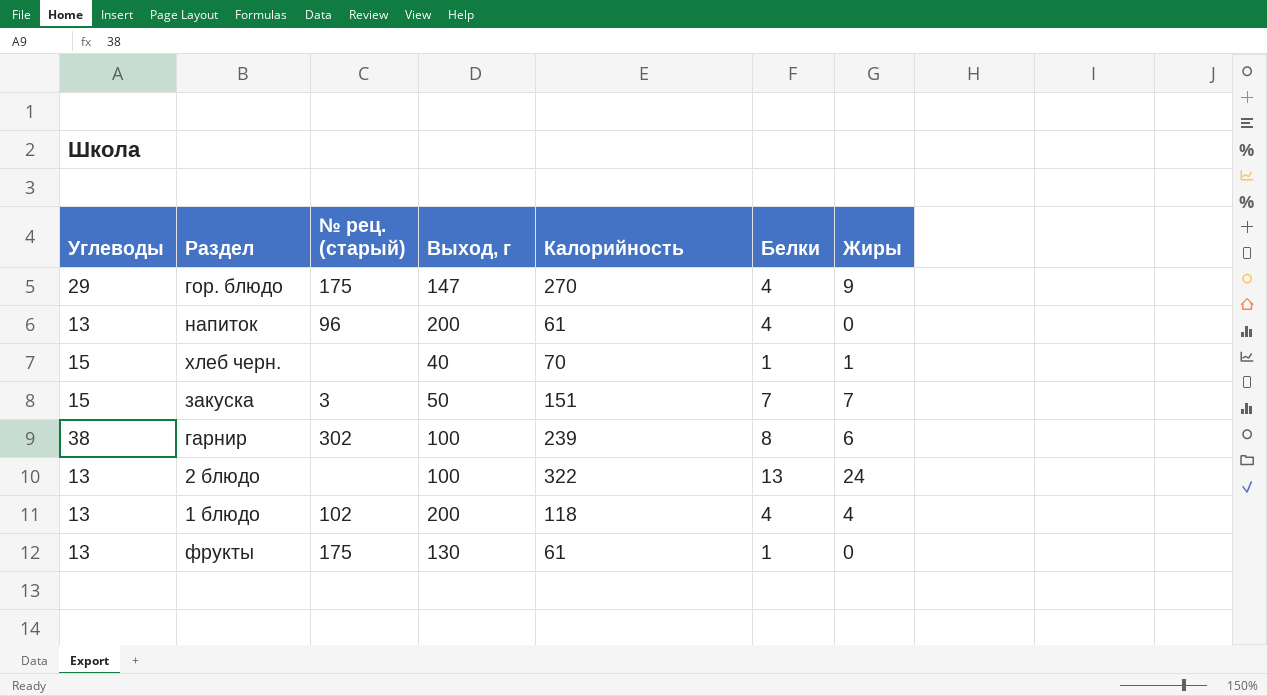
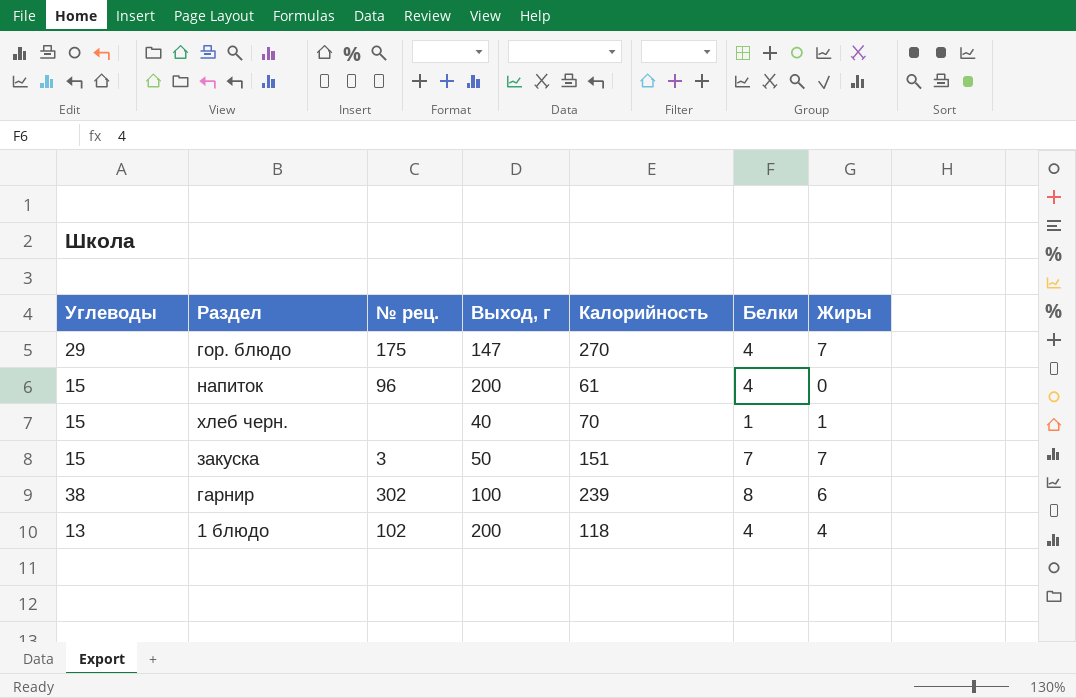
column name: № рец. (старый) -> № рец.
row 2 блюдо: 13 | none | 100 | 322 | 13 | 24 -> none
row фрукты: 13 | 175 | 130 | 61 | 1 | 0 -> none
гор. блюдо | Жиры: 9 -> 7
напиток | Углеводы: 13 -> 15

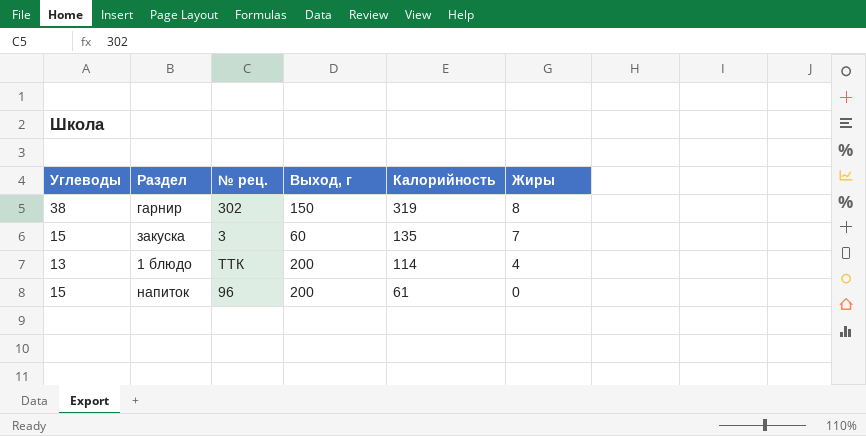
row order: none -> Калорийность descending
column Белки | position: 6 -> none
row гор. блюдо: 29 | 175 | 147 | 270 | 4 | 7 -> none
row хлеб черн.: 15 | none | 40 | 70 | 1 | 1 -> none
гарнир | Выход, г: 100 -> 150
гарнир | Калорийность: 239 -> 319
гарнир | Жиры: 6 -> 8
закуска | Выход, г: 50 -> 60
закуска | Калорийность: 151 -> 135
1 блюдо | № рец.: 102 -> ТТК
1 блюдо | Калорийность: 118 -> 114

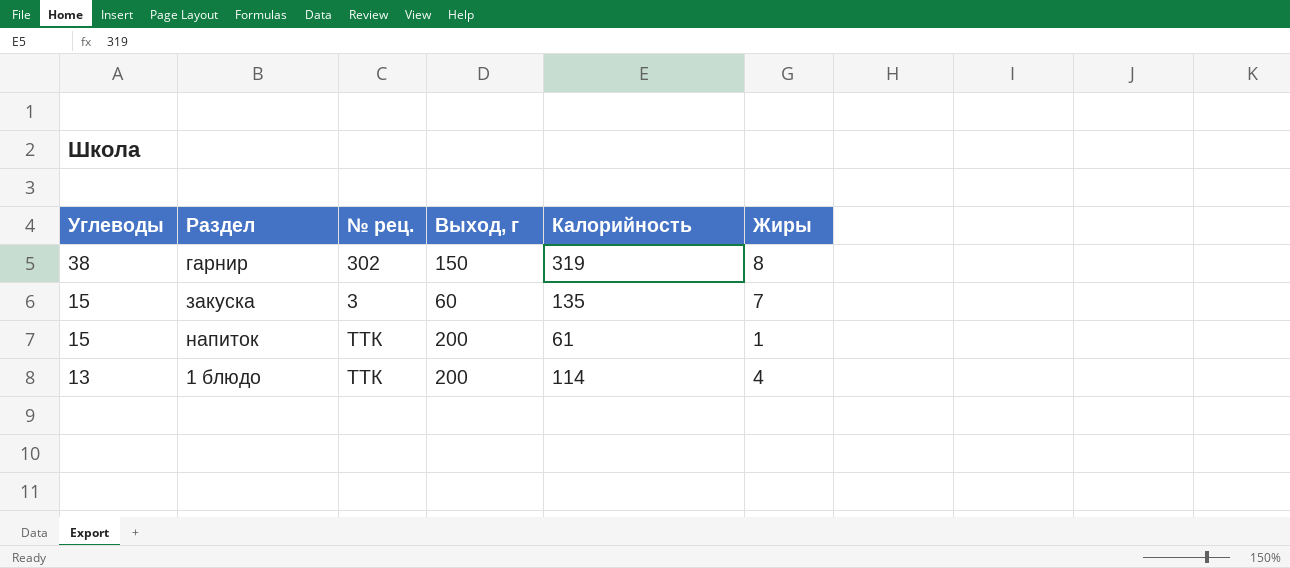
row order: Калорийность descending -> Углеводы descending
напиток | № рец.: 96 -> ТТК
напиток | Жиры: 0 -> 1

